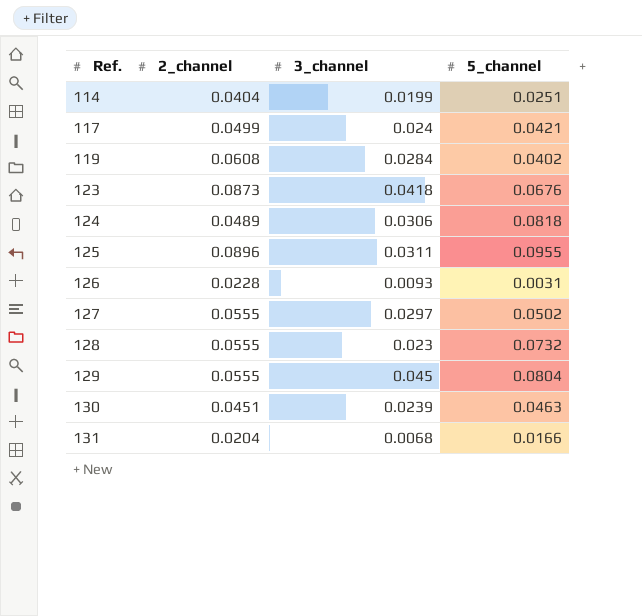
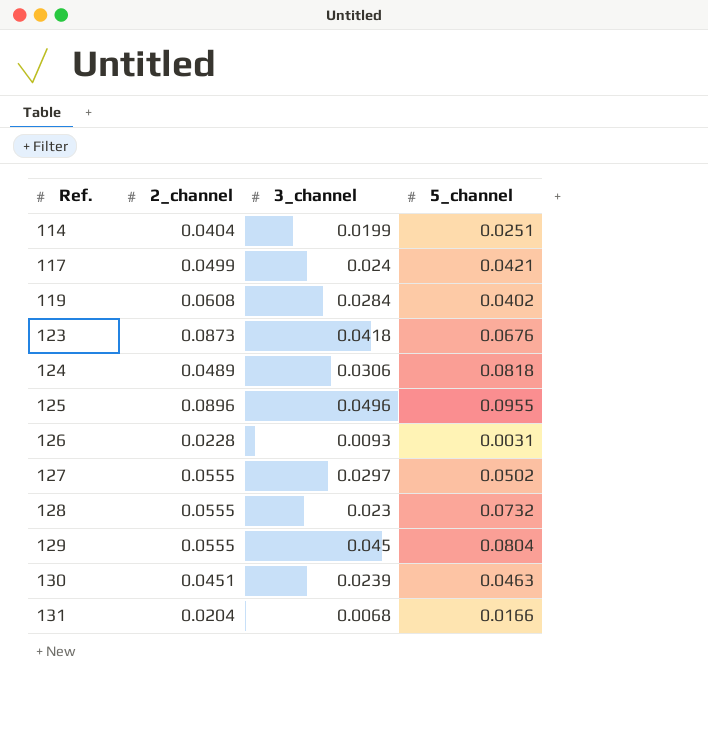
125 | 3_channel: 0.0311 -> 0.0496

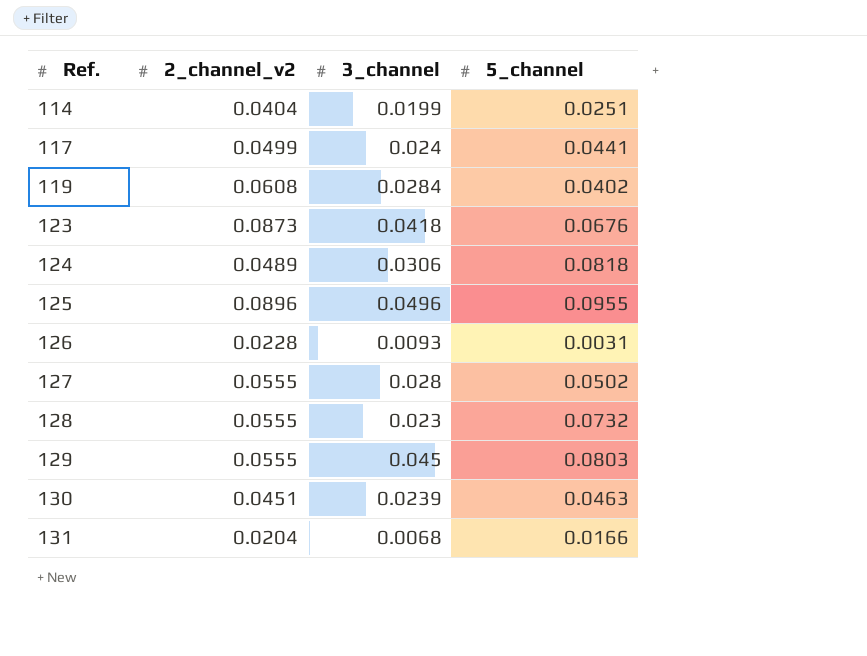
column name: 2_channel -> 2_channel_v2
117 | 5_channel: 0.0421 -> 0.0441
127 | 3_channel: 0.0297 -> 0.028
129 | 5_channel: 0.0804 -> 0.0803

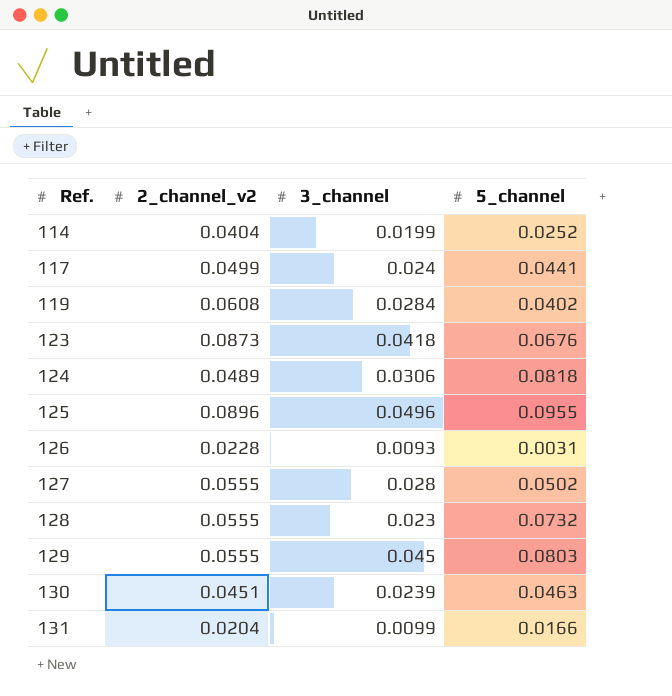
114 | 5_channel: 0.0251 -> 0.0252
131 | 3_channel: 0.0068 -> 0.0099

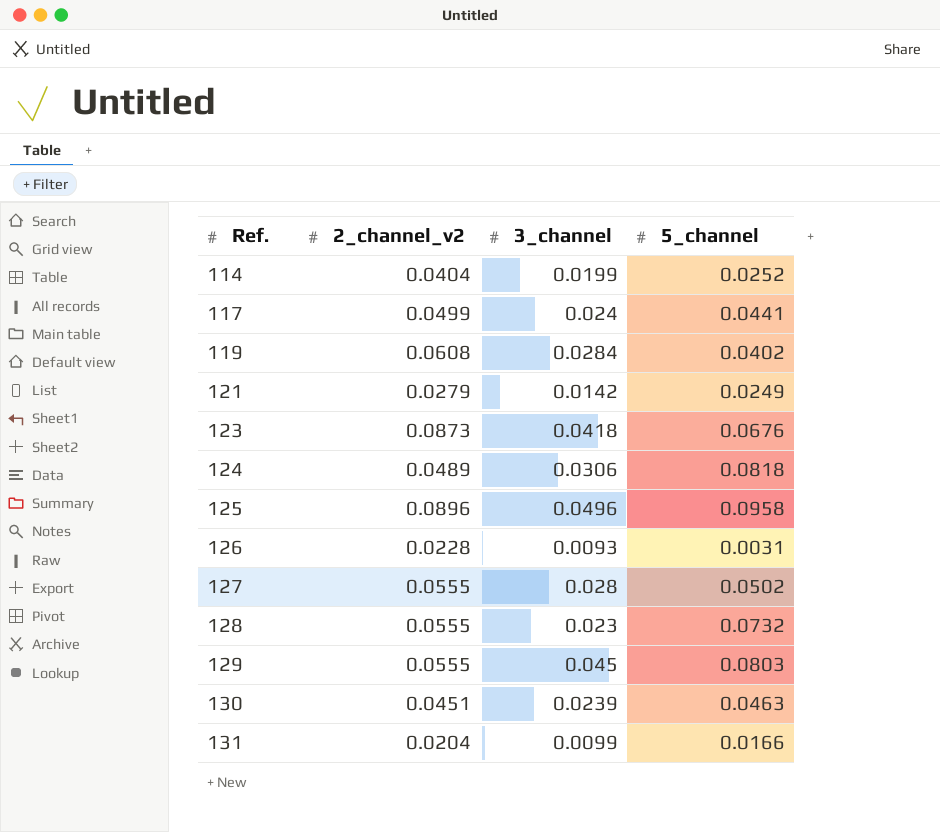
row 121: none -> 0.0279 | 0.0142 | 0.0249
125 | 5_channel: 0.0955 -> 0.0958

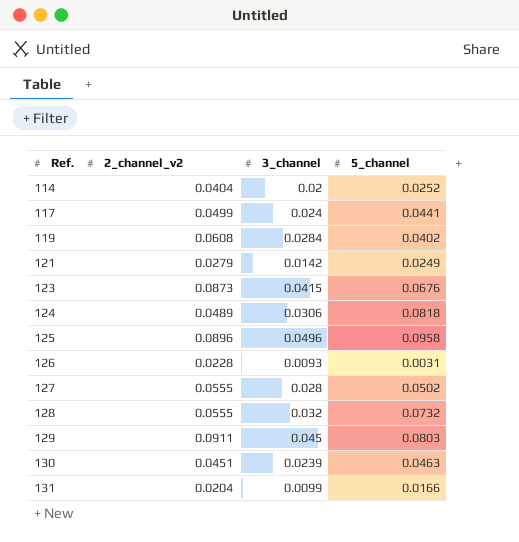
114 | 3_channel: 0.0199 -> 0.02
123 | 3_channel: 0.0418 -> 0.0415
128 | 3_channel: 0.023 -> 0.032
129 | 2_channel_v2: 0.0555 -> 0.0911

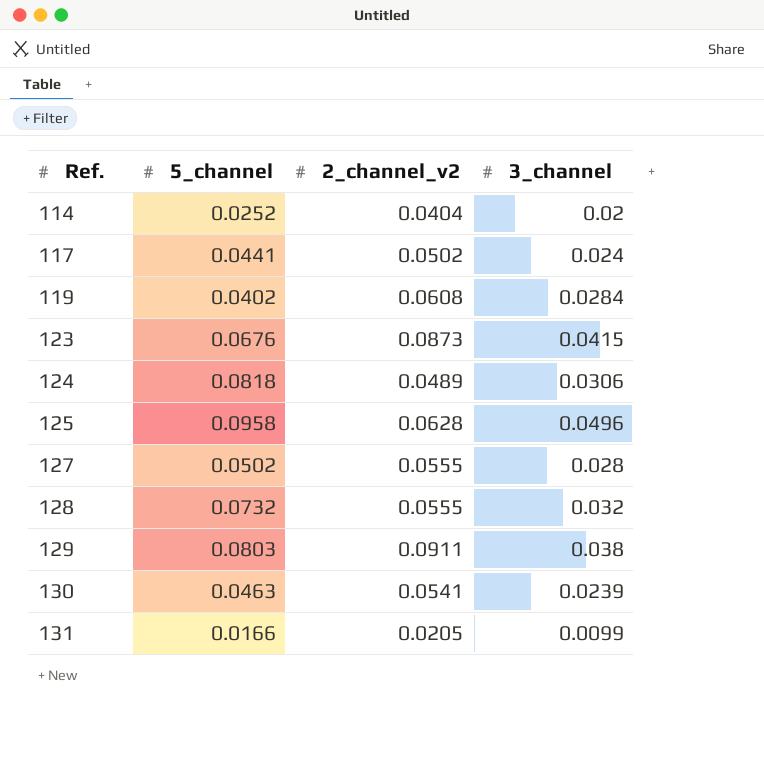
column 5_channel | position: 4 -> 2
row 121: 0.0279 | 0.0142 | 0.0249 -> none
row 126: 0.0228 | 0.0093 | 0.0031 -> none
117 | 2_channel_v2: 0.0499 -> 0.0502
125 | 2_channel_v2: 0.0896 -> 0.0628
129 | 3_channel: 0.045 -> 0.038
130 | 2_channel_v2: 0.0451 -> 0.0541
131 | 2_channel_v2: 0.0204 -> 0.0205

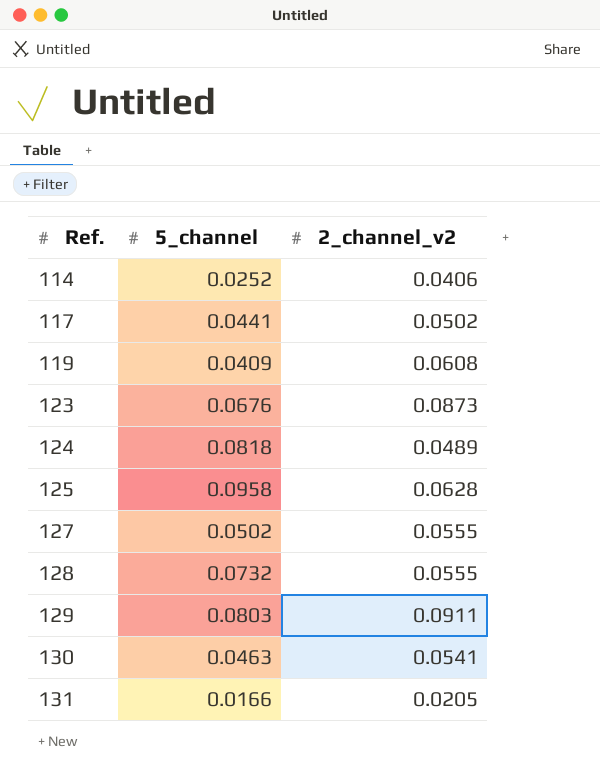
column 3_channel | position: 4 -> none
114 | 2_channel_v2: 0.0404 -> 0.0406
119 | 5_channel: 0.0402 -> 0.0409

